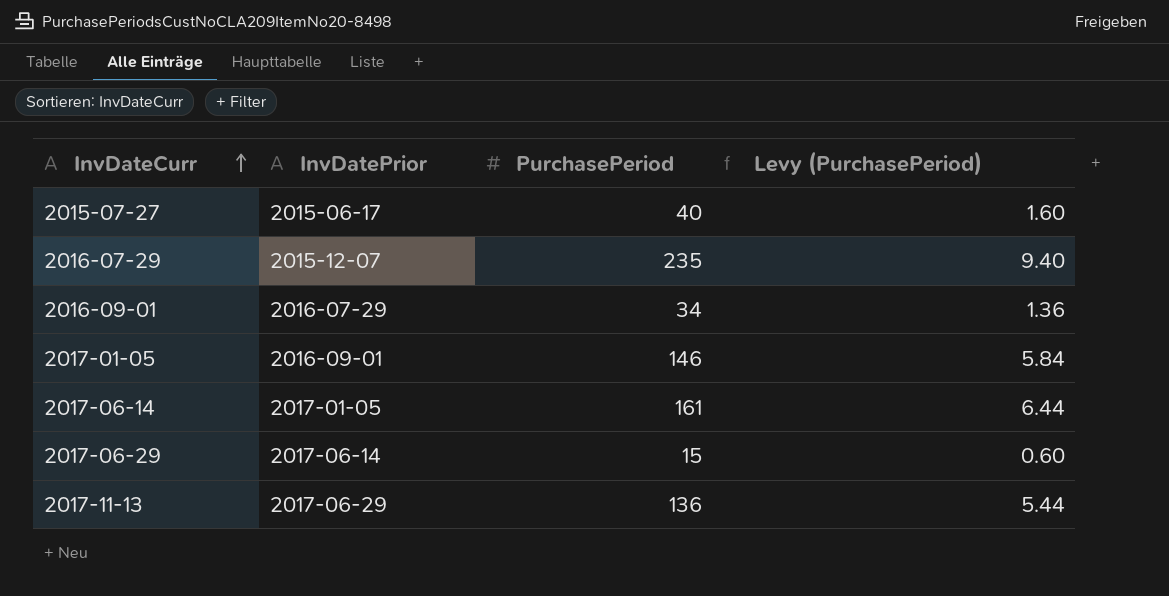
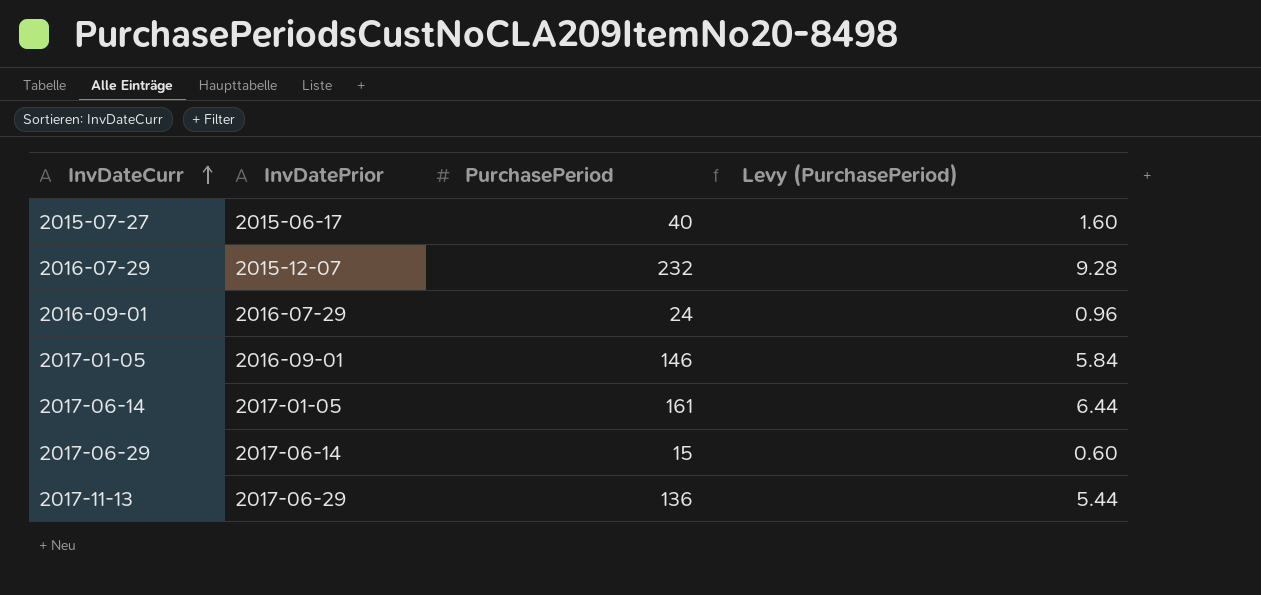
2016-07-29 | PurchasePeriod: 235 -> 232
2016-07-29 | Levy (PurchasePeriod): 9.40 -> 9.28
2016-09-01 | PurchasePeriod: 34 -> 24
2016-09-01 | Levy (PurchasePeriod): 1.36 -> 0.96

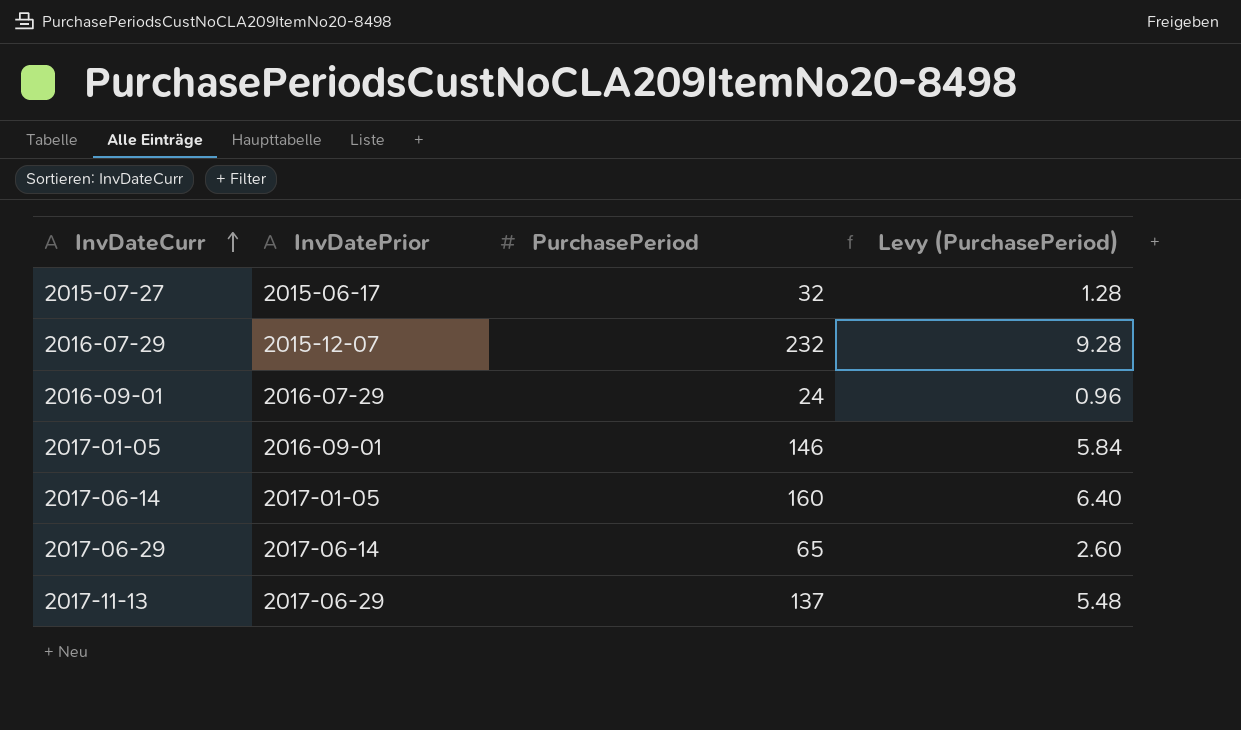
2015-07-27 | PurchasePeriod: 40 -> 32
2015-07-27 | Levy (PurchasePeriod): 1.60 -> 1.28
2017-06-14 | PurchasePeriod: 161 -> 160
2017-06-14 | Levy (PurchasePeriod): 6.44 -> 6.40
2017-06-29 | PurchasePeriod: 15 -> 65
2017-06-29 | Levy (PurchasePeriod): 0.60 -> 2.60
2017-11-13 | PurchasePeriod: 136 -> 137
2017-11-13 | Levy (PurchasePeriod): 5.44 -> 5.48

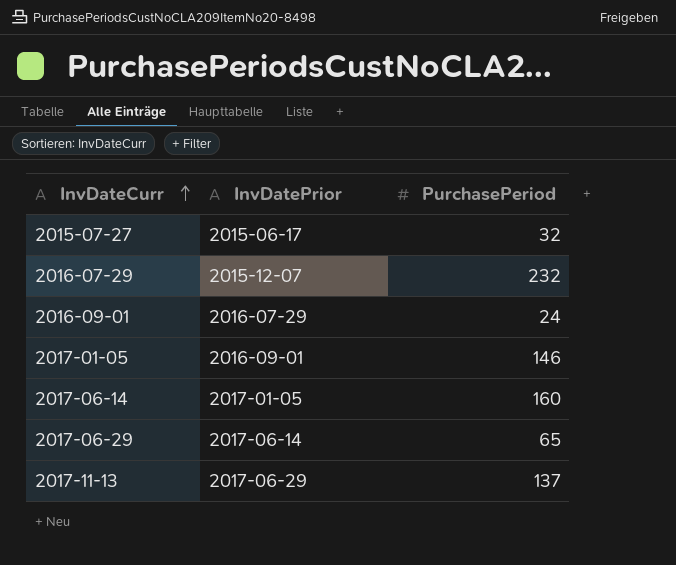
column Levy (PurchasePeriod) | formula: [PurchasePeriod] * 0.04 -> none

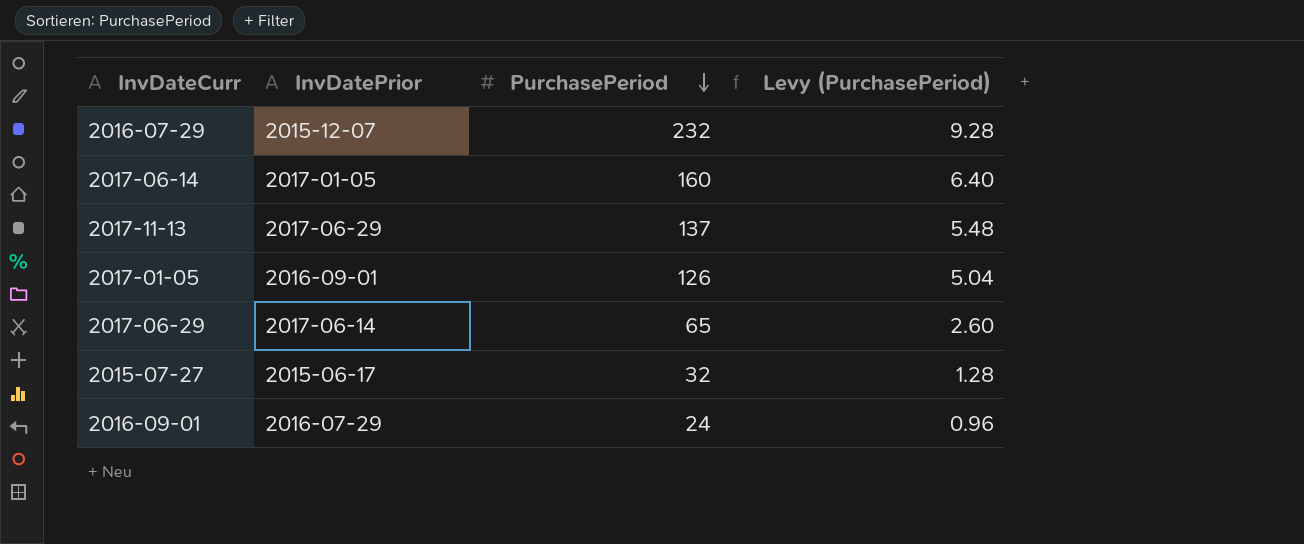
row order: InvDateCurr ascending -> PurchasePeriod descending
column Levy (PurchasePeriod) | formula: none -> [PurchasePeriod] * 0.04
2017-01-05 | PurchasePeriod: 146 -> 126

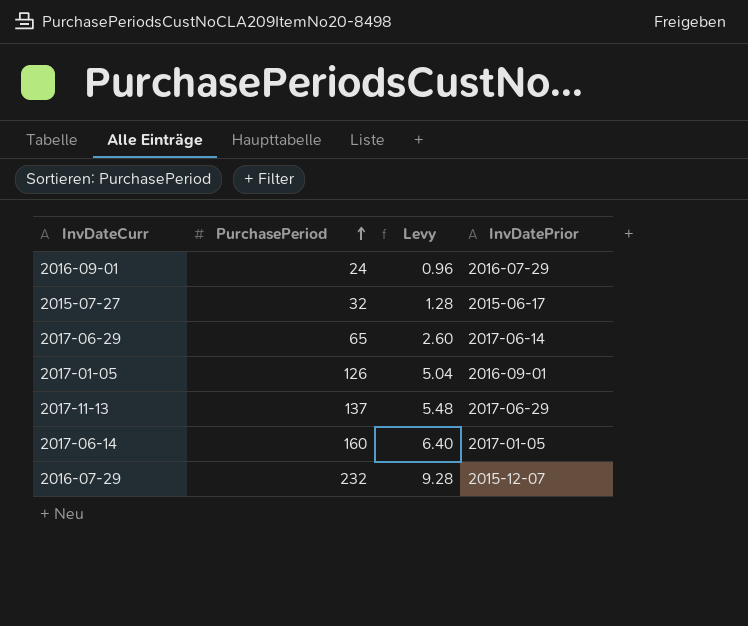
row order: PurchasePeriod descending -> PurchasePeriod ascending
column name: Levy (PurchasePeriod) -> Levy
column InvDatePrior | position: 2 -> 4

